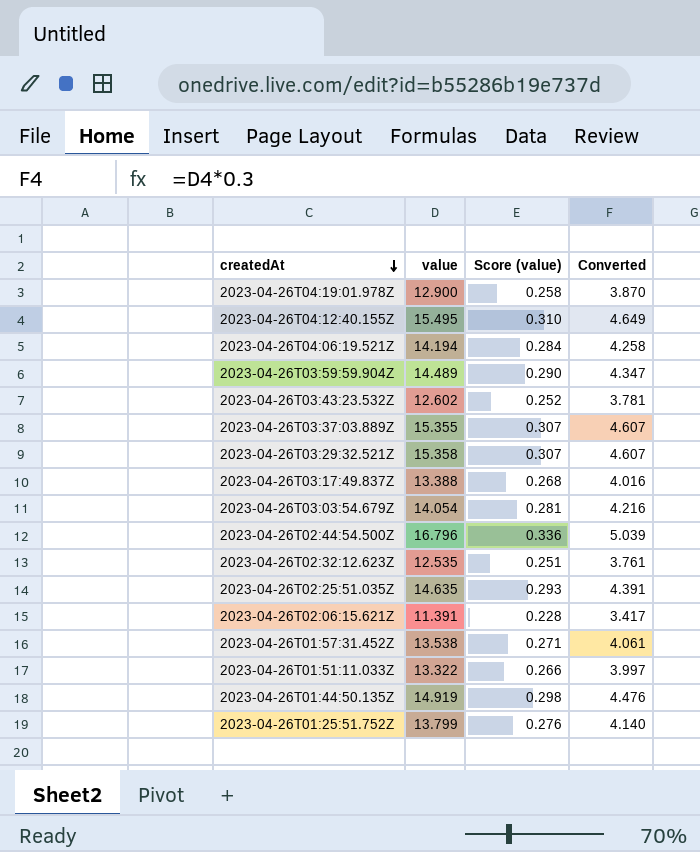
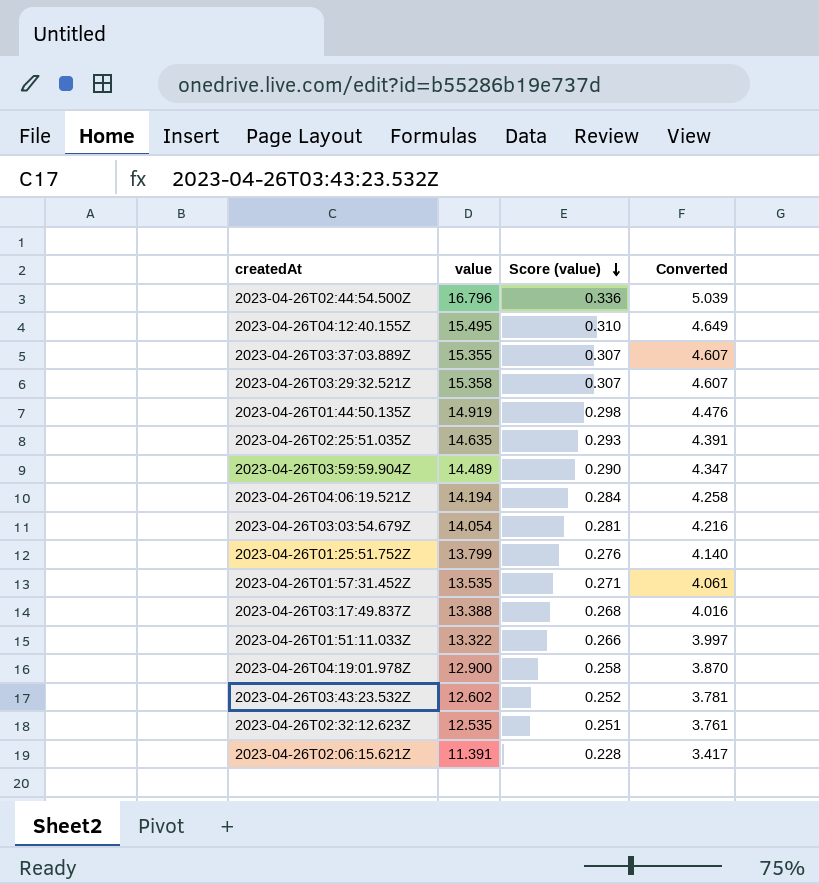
row order: createdAt descending -> Score (value) descending
2023-04-26T01:57:31.452Z | value: 13.538 -> 13.535

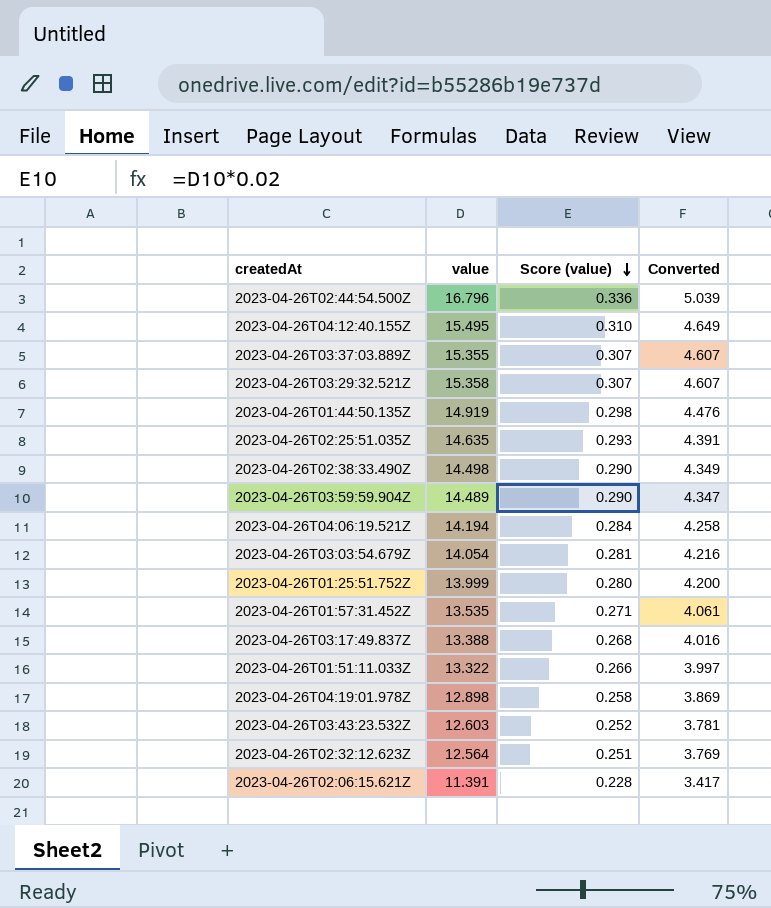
row 2023-04-26T02:38:33.490Z: none -> 14.498 | 0.290 | 4.349
2023-04-26T01:25:51.752Z | value: 13.799 -> 13.999
2023-04-26T01:25:51.752Z | Score (value): 0.276 -> 0.280
2023-04-26T01:25:51.752Z | Converted: 4.140 -> 4.200
2023-04-26T04:19:01.978Z | value: 12.900 -> 12.898
2023-04-26T04:19:01.978Z | Converted: 3.870 -> 3.869
2023-04-26T03:43:23.532Z | value: 12.602 -> 12.603
2023-04-26T02:32:12.623Z | value: 12.535 -> 12.564
2023-04-26T02:32:12.623Z | Converted: 3.761 -> 3.769

